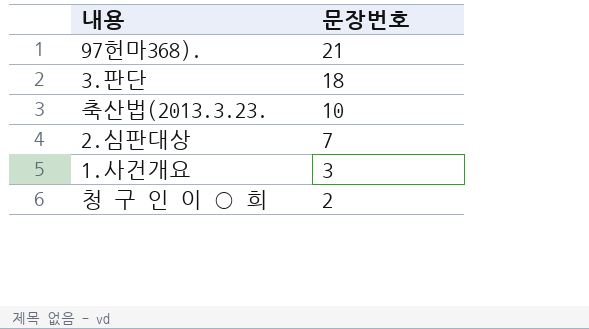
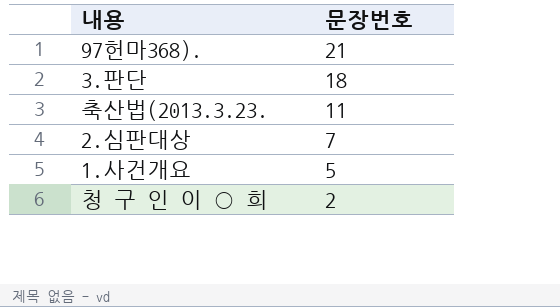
축산법(2013.3.23. | 문장번호: 10 -> 11
1.사건개요 | 문장번호: 3 -> 5

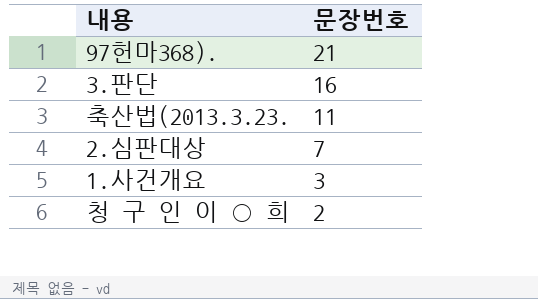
3.판단 | 문장번호: 18 -> 16
1.사건개요 | 문장번호: 5 -> 3

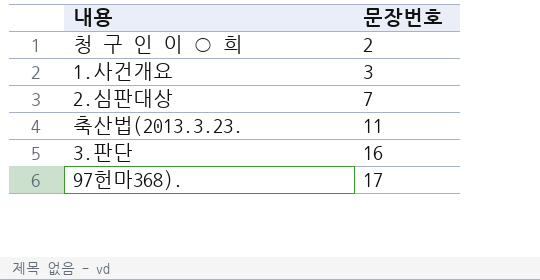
row order: 문장번호 descending -> 문장번호 ascending
97헌마368). | 문장번호: 21 -> 17

